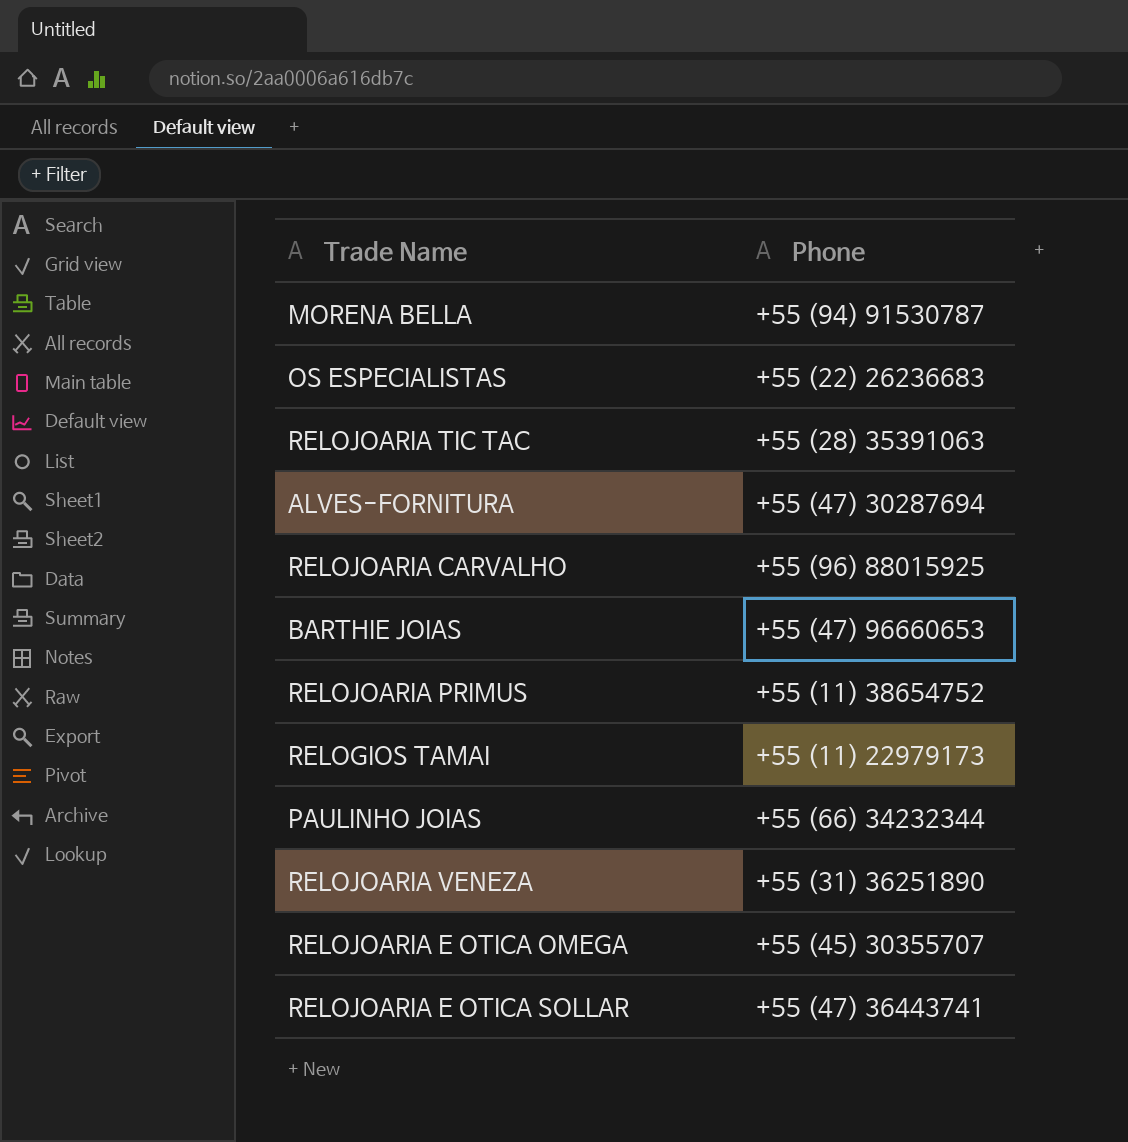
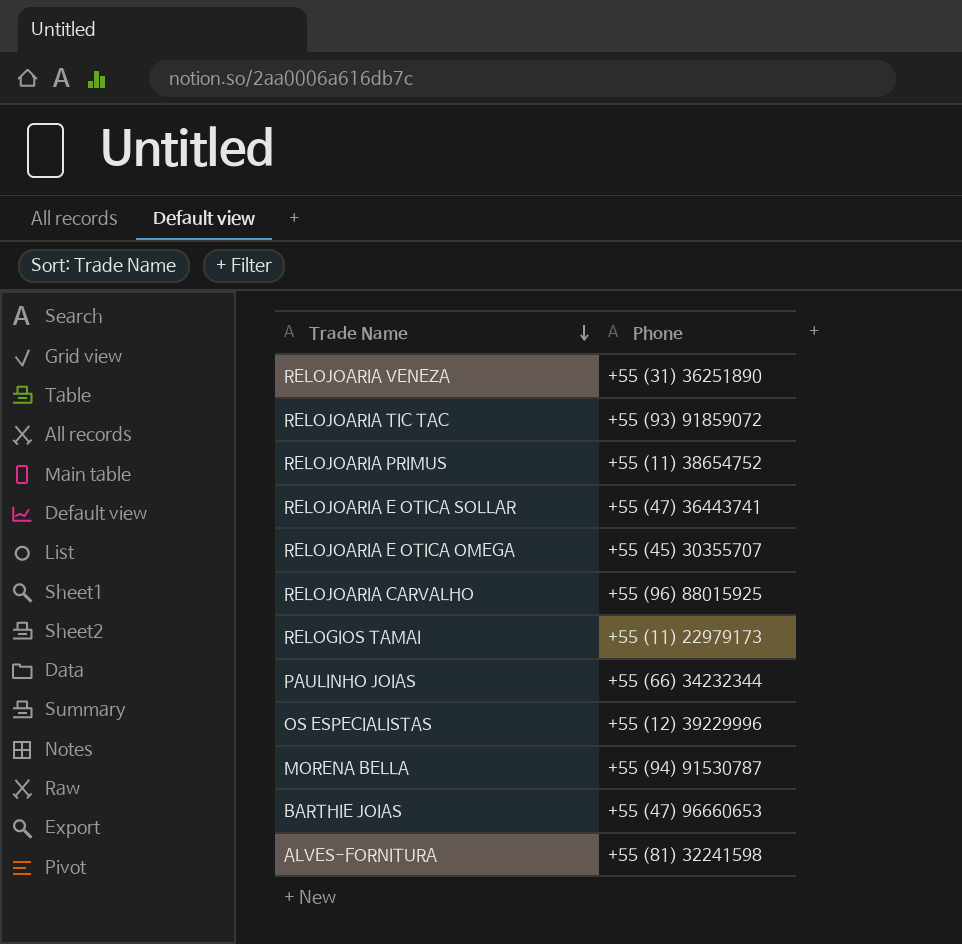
row order: none -> Trade Name descending
RELOJOARIA TIC TAC | Phone: +55 (28) 35391063 -> +55 (93) 91859072
OS ESPECIALISTAS | Phone: +55 (22) 26236683 -> +55 (12) 39229996
ALVES-FORNITURA | Phone: +55 (47) 30287694 -> +55 (81) 32241598

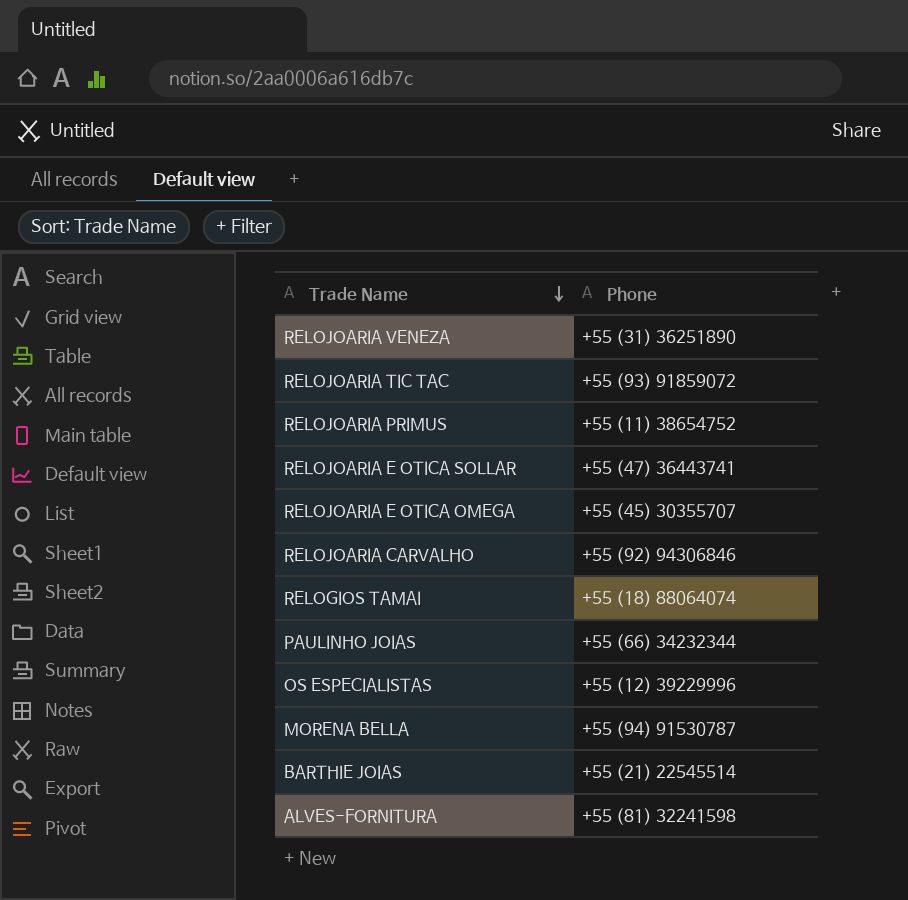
RELOJOARIA CARVALHO | Phone: +55 (96) 88015925 -> +55 (92) 94306846
RELOGIOS TAMAI | Phone: +55 (11) 22979173 -> +55 (18) 88064074
BARTHIE JOIAS | Phone: +55 (47) 96660653 -> +55 (21) 22545514

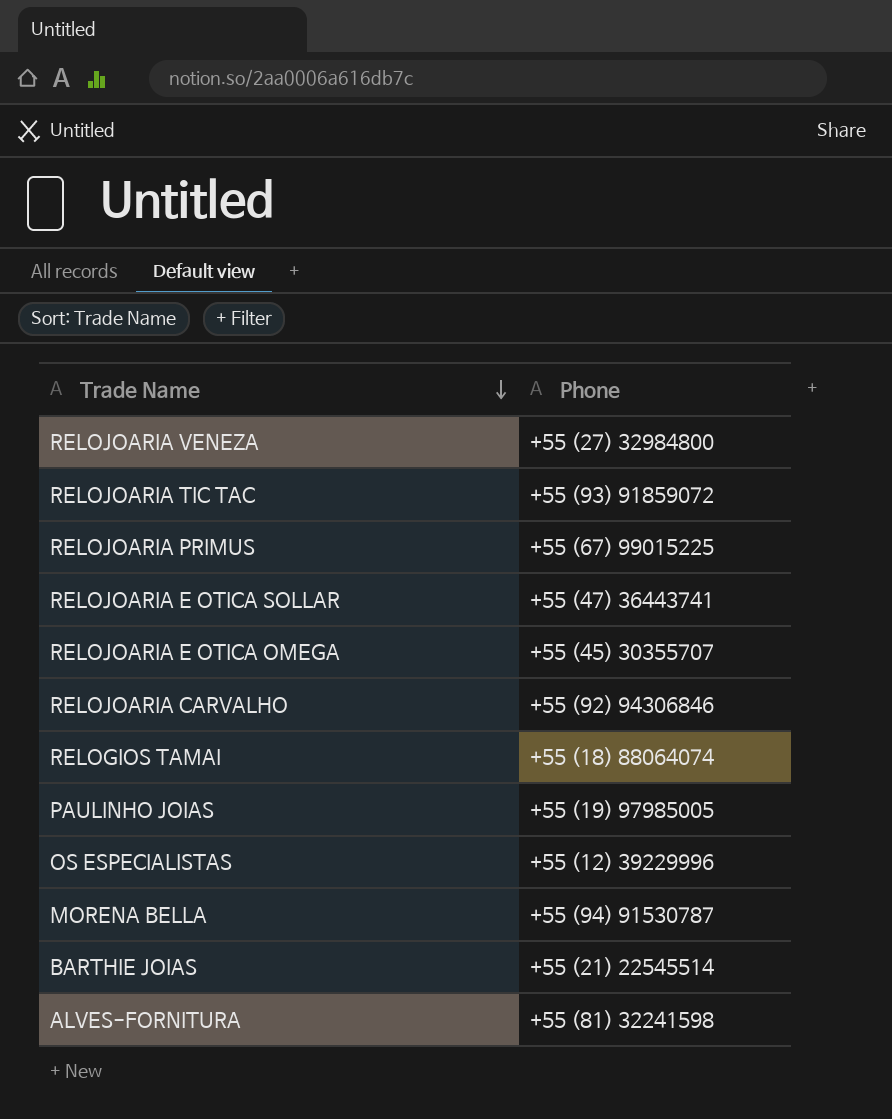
RELOJOARIA VENEZA | Phone: +55 (31) 36251890 -> +55 (27) 32984800
RELOJOARIA PRIMUS | Phone: +55 (11) 38654752 -> +55 (67) 99015225
PAULINHO JOIAS | Phone: +55 (66) 34232344 -> +55 (19) 97985005

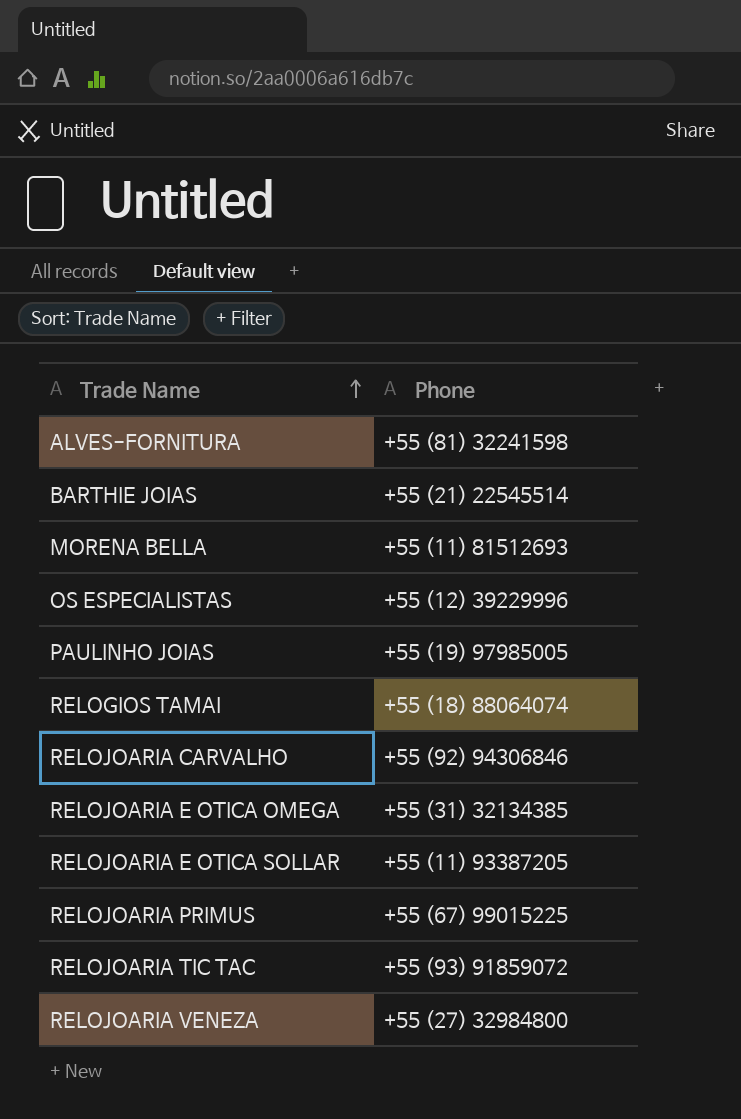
row order: Trade Name descending -> Trade Name ascending
MORENA BELLA | Phone: +55 (94) 91530787 -> +55 (11) 81512693
RELOJOARIA E OTICA OMEGA | Phone: +55 (45) 30355707 -> +55 (31) 32134385
RELOJOARIA E OTICA SOLLAR | Phone: +55 (47) 36443741 -> +55 (11) 93387205

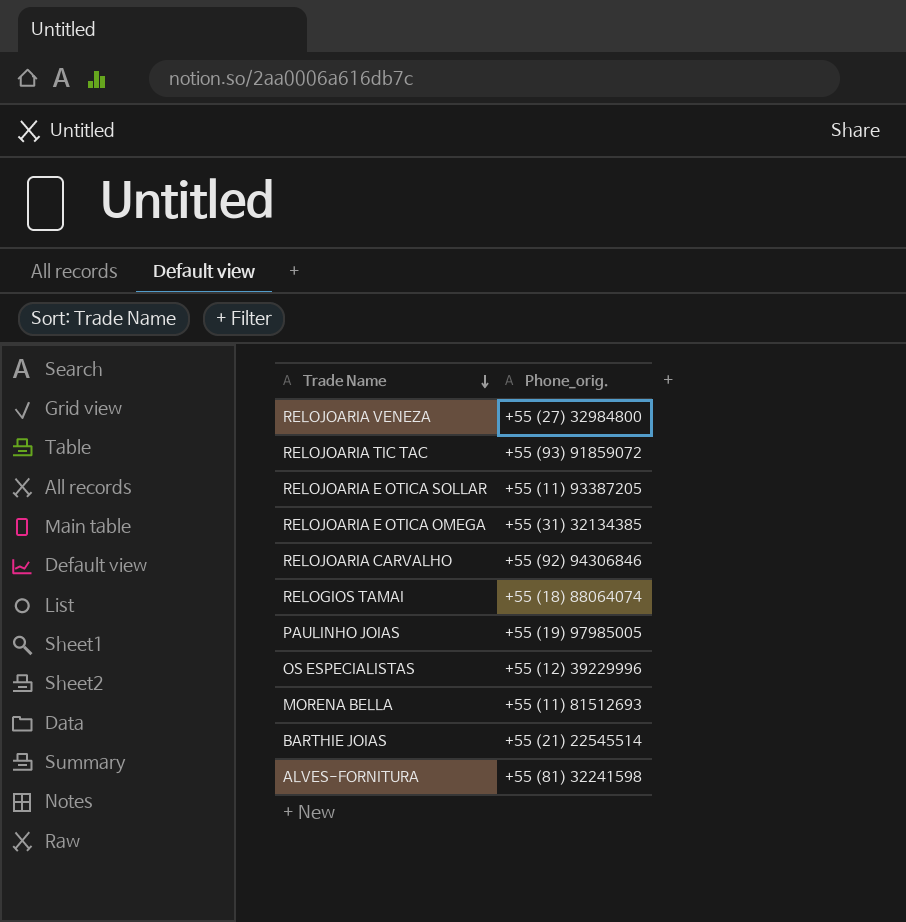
row order: Trade Name ascending -> Trade Name descending
column name: Phone -> Phone_orig.
row RELOJOARIA PRIMUS: +55 (67) 99015225 -> none

